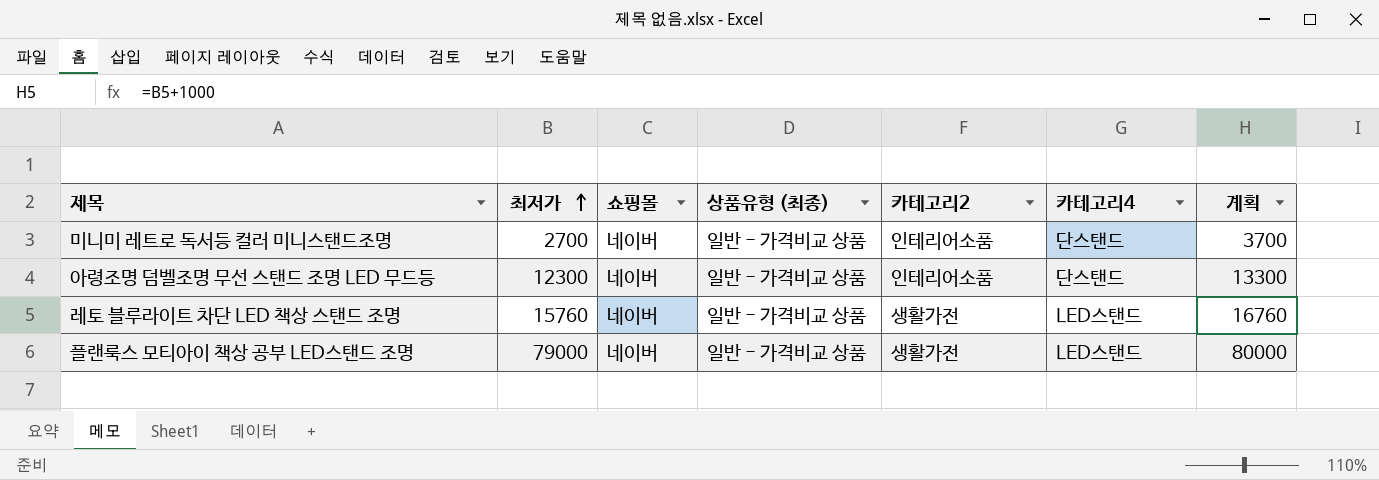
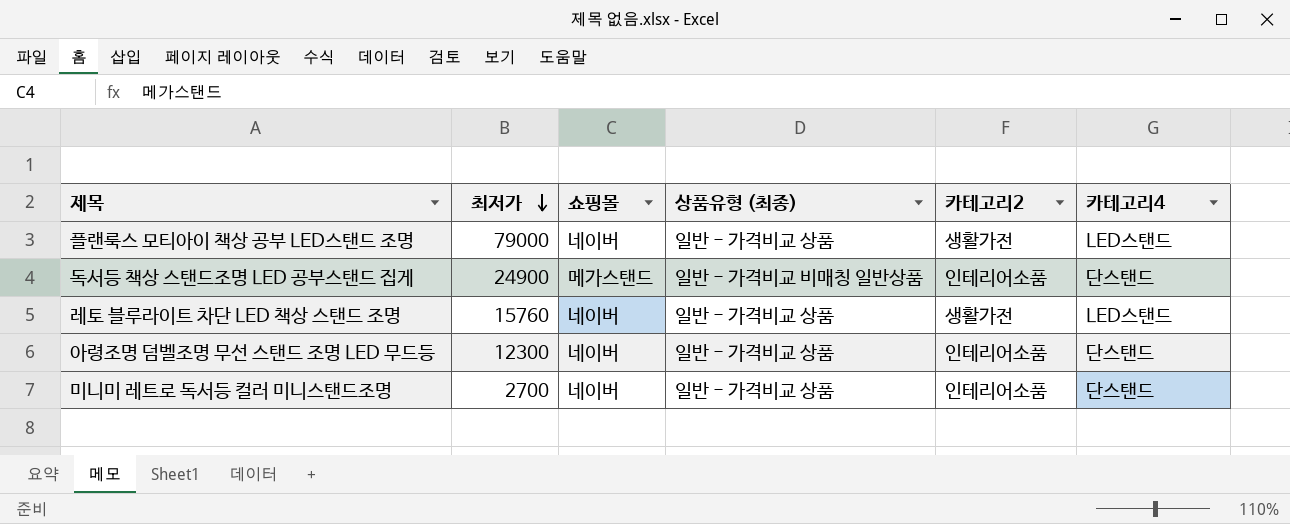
row order: 최저가 ascending -> 최저가 descending
column 계획 | formula: [최저가] + 1000 -> none
row 독서등 책상 스탠드조명 LED 공부스탠드 집게: none -> 24900 | 메가스탠드 | 일반 - 가격비교 비매칭 일반상품 | 인테리어소품 | 단스탠드

